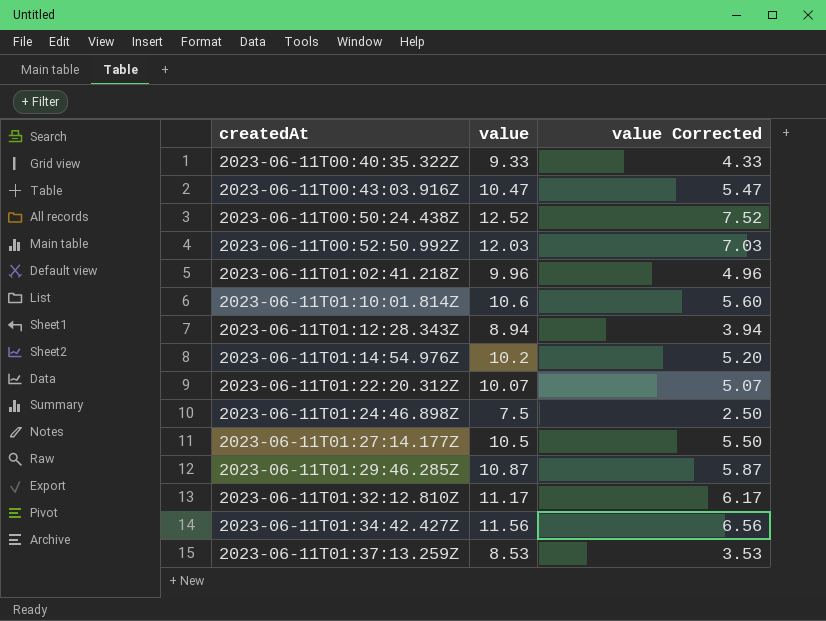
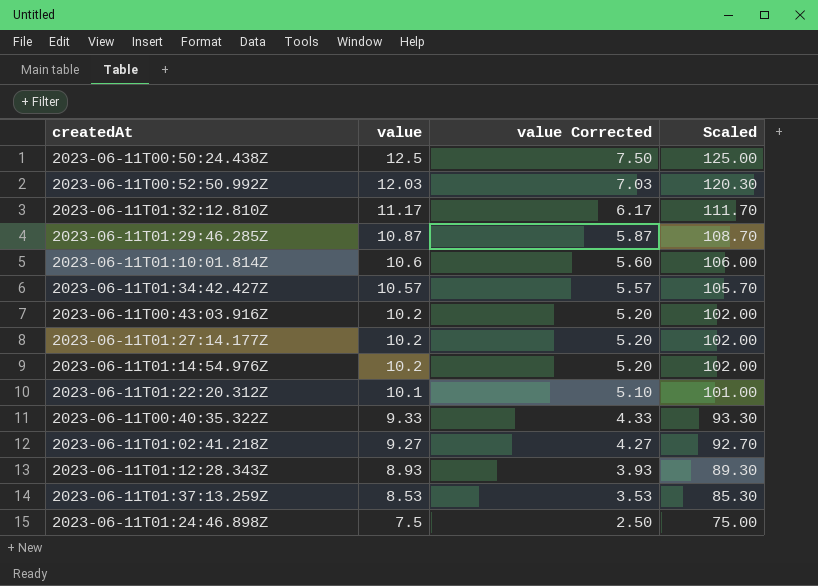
row order: createdAt ascending -> value descending
column Scaled | formula: none -> [value] * 10
2023-06-11T00:50:24.438Z | value: 12.52 -> 12.5
2023-06-11T00:50:24.438Z | value Corrected: 7.52 -> 7.50
2023-06-11T01:34:42.427Z | value: 11.56 -> 10.57
2023-06-11T01:34:42.427Z | value Corrected: 6.56 -> 5.57
2023-06-11T00:43:03.916Z | value: 10.47 -> 10.2
2023-06-11T00:43:03.916Z | value Corrected: 5.47 -> 5.20
2023-06-11T01:27:14.177Z | value: 10.5 -> 10.2
2023-06-11T01:27:14.177Z | value Corrected: 5.50 -> 5.20
2023-06-11T01:22:20.312Z | value: 10.07 -> 10.1
2023-06-11T01:22:20.312Z | value Corrected: 5.07 -> 5.10
2023-06-11T01:02:41.218Z | value: 9.96 -> 9.27
2023-06-11T01:02:41.218Z | value Corrected: 4.96 -> 4.27
2023-06-11T01:12:28.343Z | value: 8.94 -> 8.93
2023-06-11T01:12:28.343Z | value Corrected: 3.94 -> 3.93

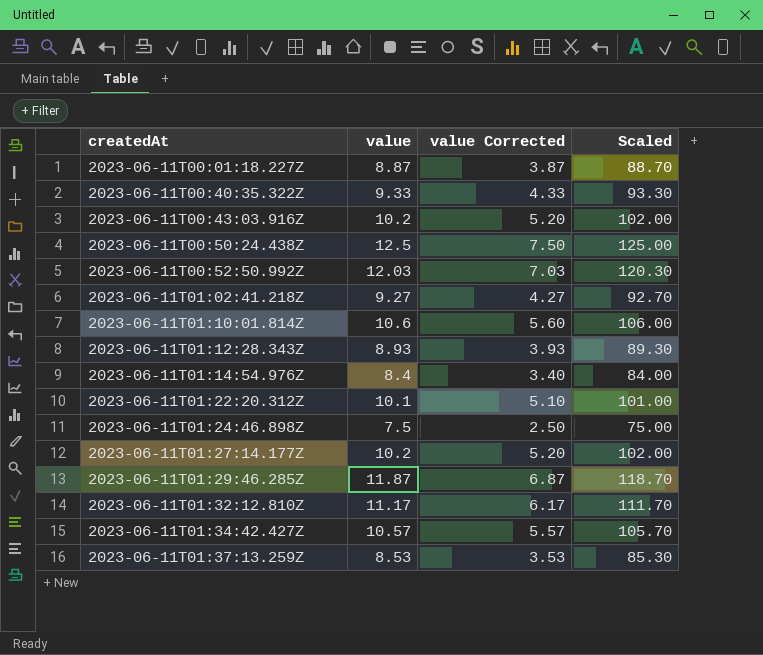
row order: value descending -> createdAt ascending
row 2023-06-11T00:01:18.227Z: none -> 8.87 | 3.87 | 88.70
2023-06-11T01:14:54.976Z | value: 10.2 -> 8.4
2023-06-11T01:14:54.976Z | value Corrected: 5.20 -> 3.40
2023-06-11T01:14:54.976Z | Scaled: 102.00 -> 84.00
2023-06-11T01:29:46.285Z | value: 10.87 -> 11.87
2023-06-11T01:29:46.285Z | value Corrected: 5.87 -> 6.87
2023-06-11T01:29:46.285Z | Scaled: 108.70 -> 118.70

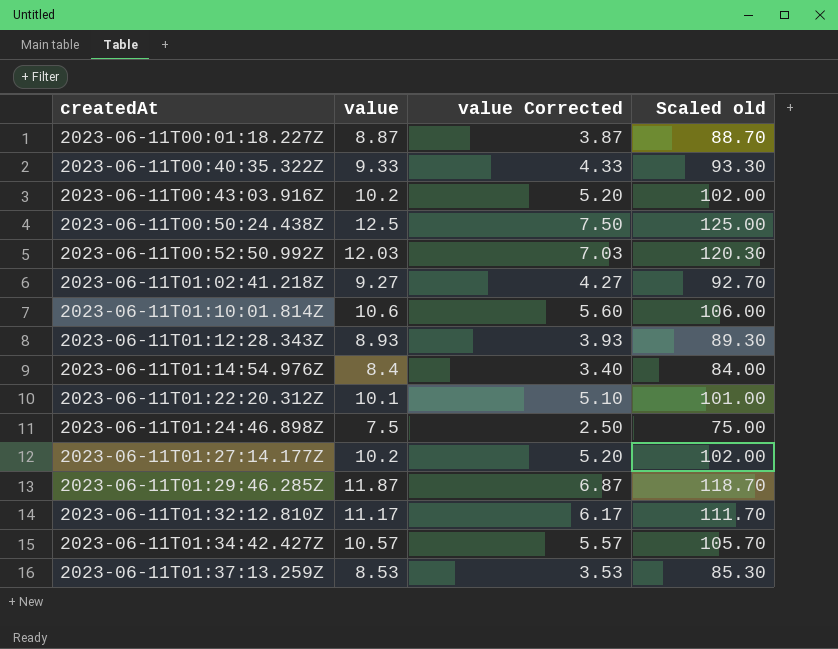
column name: Scaled -> Scaled old

